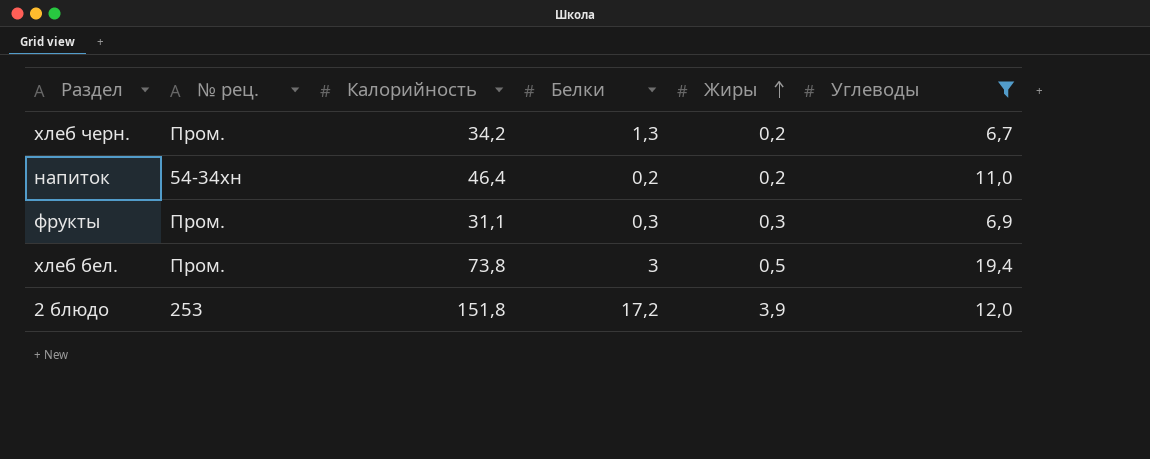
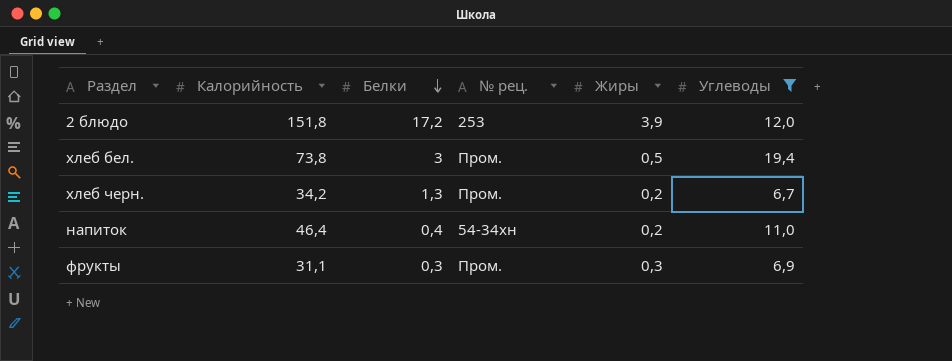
row order: Жиры ascending -> Белки descending
column № рец. | position: 2 -> 4
напиток | Белки: 0,2 -> 0,4

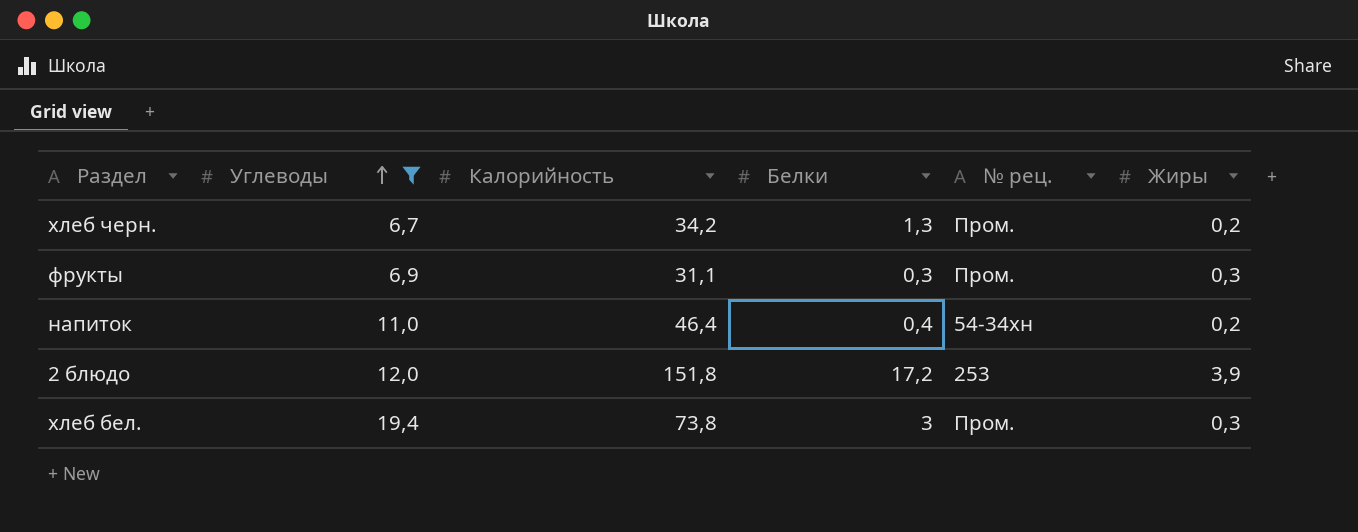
row order: Белки descending -> Углеводы ascending
column Углеводы | position: 6 -> 2
хлеб бел. | Жиры: 0,5 -> 0,3

